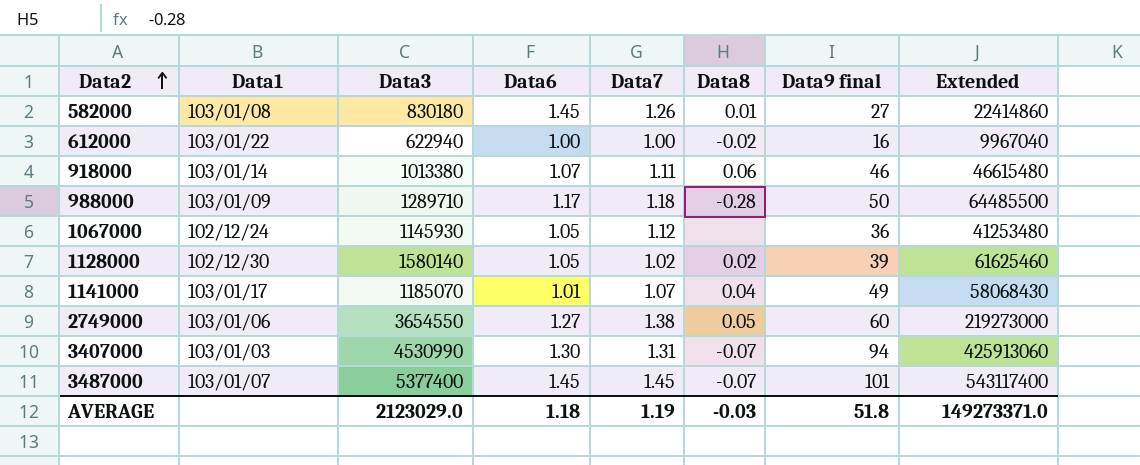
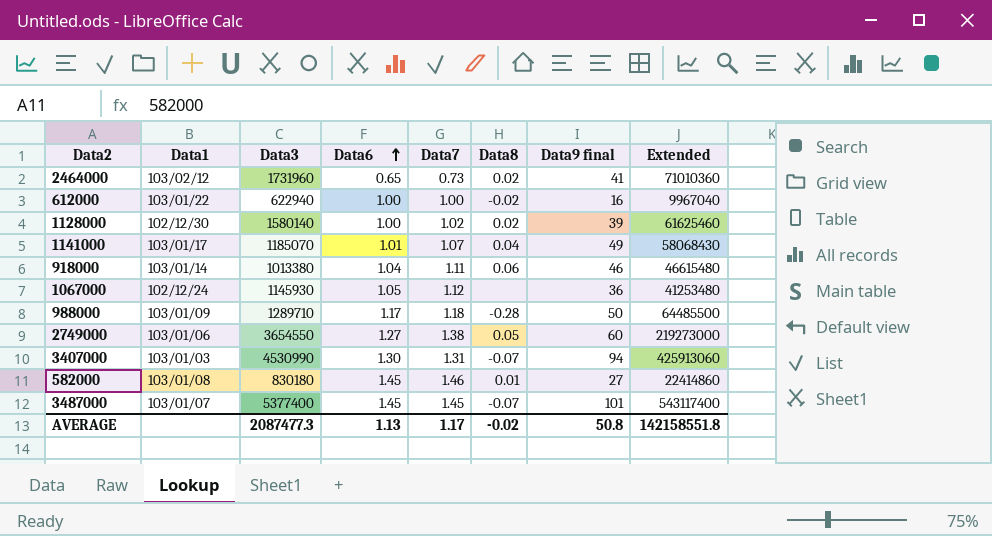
row order: Data2 ascending -> Data6 ascending
row 2464000: none -> 103/02/12 | 1731960 | 0.65 | 0.73 | 0.02 | 41 | 71010360
1128000 | Data6: 1.05 -> 1.00
918000 | Data6: 1.07 -> 1.04
582000 | Data7: 1.26 -> 1.46
AVERAGE | Data3: 2123029.0 -> 2087477.3
AVERAGE | Data6: 1.18 -> 1.13
AVERAGE | Data7: 1.19 -> 1.17
AVERAGE | Data8: -0.03 -> -0.02
AVERAGE | Data9 final: 51.8 -> 50.8
AVERAGE | Extended: 149273371.0 -> 142158551.8

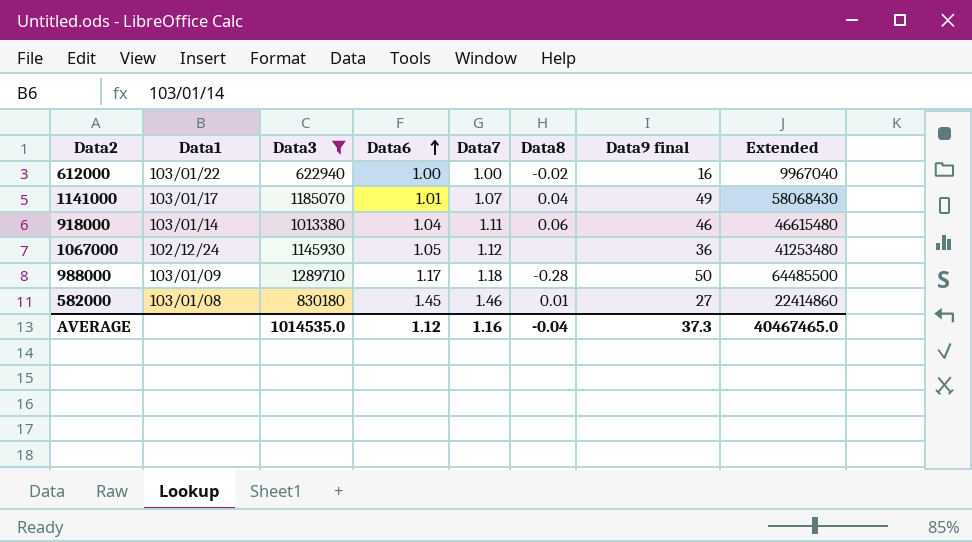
filter: none -> Data3 <= 1289710
AVERAGE | Data3: 2087477.3 -> 1014535.0
AVERAGE | Data6: 1.13 -> 1.12
AVERAGE | Data7: 1.17 -> 1.16
AVERAGE | Data8: -0.02 -> -0.04
AVERAGE | Data9 final: 50.8 -> 37.3
AVERAGE | Extended: 142158551.8 -> 40467465.0

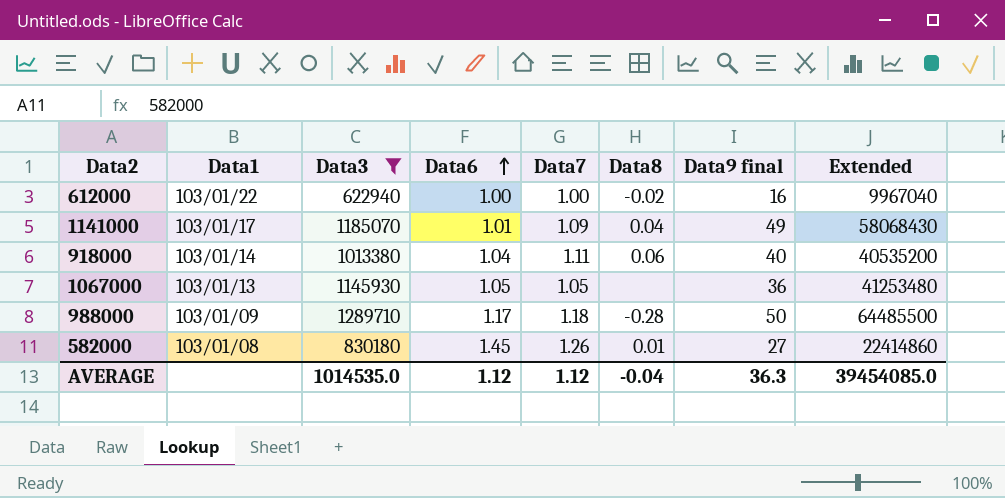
1141000 | Data7: 1.07 -> 1.09
918000 | Data9 final: 46 -> 40
918000 | Extended: 46615480 -> 40535200
1067000 | Data1: 102/12/24 -> 103/01/13
1067000 | Data7: 1.12 -> 1.05
582000 | Data7: 1.46 -> 1.26
AVERAGE | Data7: 1.16 -> 1.12
AVERAGE | Data9 final: 37.3 -> 36.3
AVERAGE | Extended: 40467465.0 -> 39454085.0

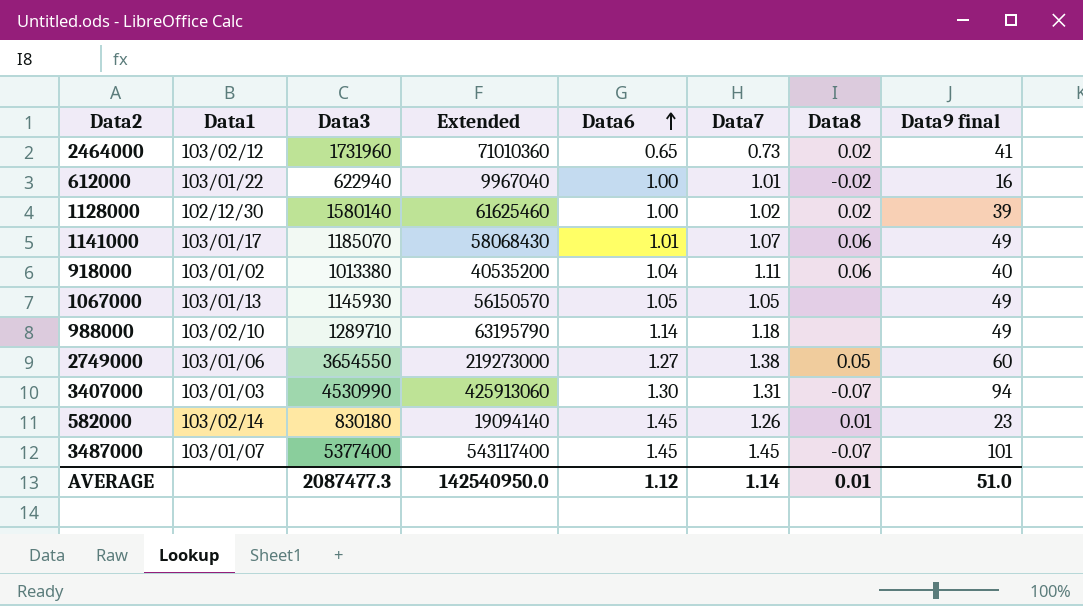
filter: Data3 <= 1289710 -> none
column Extended | position: 8 -> 4
612000 | Data7: 1.00 -> 1.01
1141000 | Data7: 1.09 -> 1.07
1141000 | Data8: 0.04 -> 0.06
918000 | Data1: 103/01/14 -> 103/01/02
1067000 | Extended: 41253480 -> 56150570
1067000 | Data9 final: 36 -> 49
988000 | Data1: 103/01/09 -> 103/02/10
988000 | Extended: 64485500 -> 63195790
988000 | Data6: 1.17 -> 1.14
988000 | Data8: -0.28 -> none
988000 | Data9 final: 50 -> 49
582000 | Data1: 103/01/08 -> 103/02/14
582000 | Extended: 22414860 -> 19094140
582000 | Data9 final: 27 -> 23
AVERAGE | Data3: 1014535.0 -> 2087477.3
AVERAGE | Extended: 39454085.0 -> 142540950.0
AVERAGE | Data7: 1.12 -> 1.14
AVERAGE | Data8: -0.04 -> 0.01
AVERAGE | Data9 final: 36.3 -> 51.0

